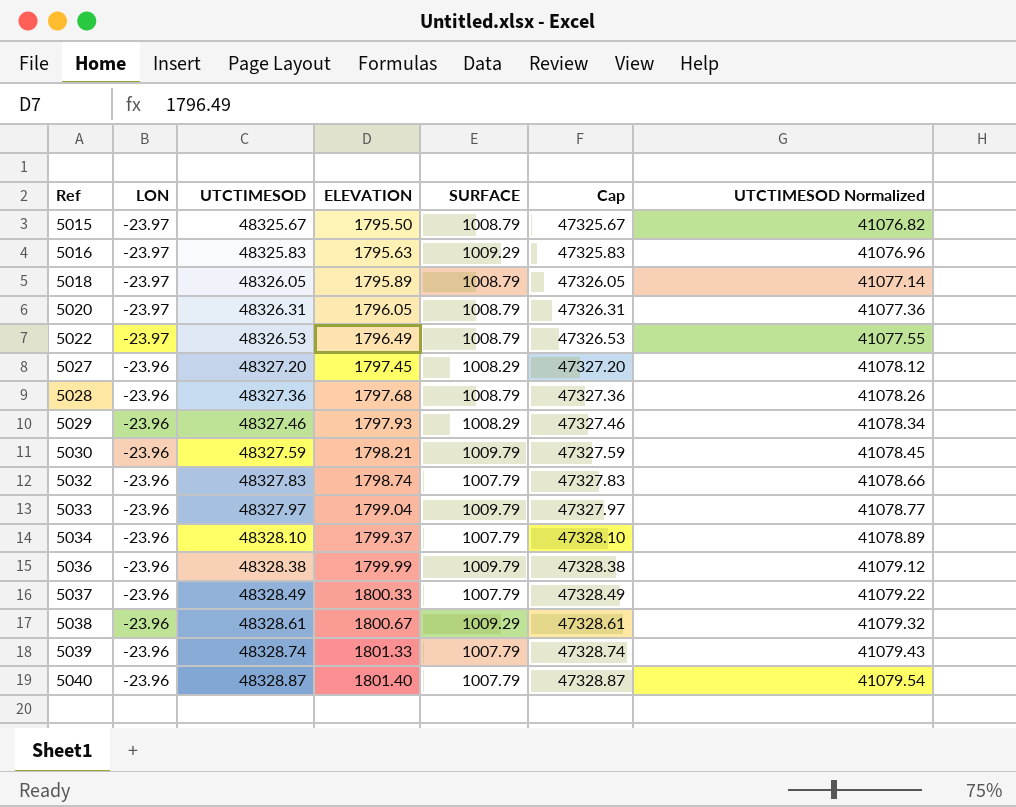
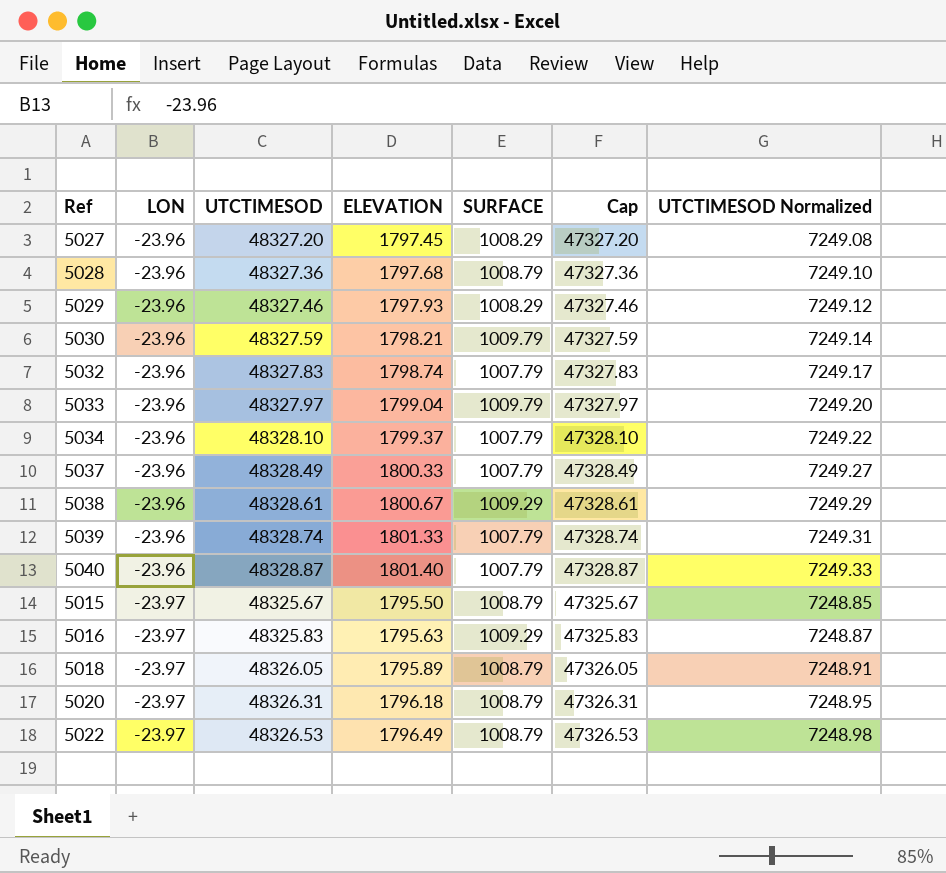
row order: Ref ascending -> LON descending
column UTCTIMESOD Normalized | formula: [UTCTIMESOD] * 0.85 -> [UTCTIMESOD] * 0.15
row 5036: -23.96 | 48328.38 | 1799.99 | 1009.79 | 47328.38 | 41079.12 -> none
5020 | ELEVATION: 1796.05 -> 1796.18

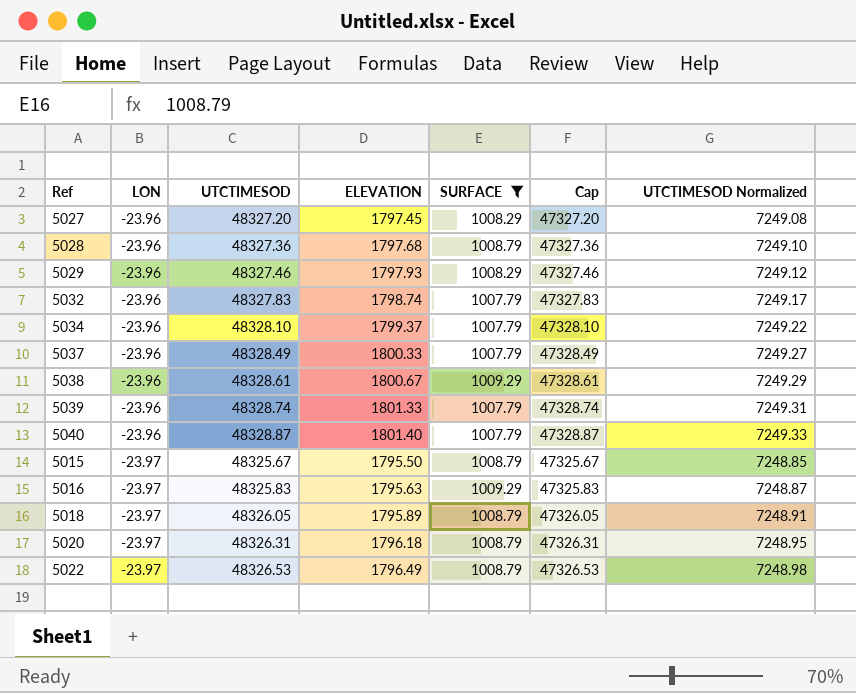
filter: none -> SURFACE != 1009.79

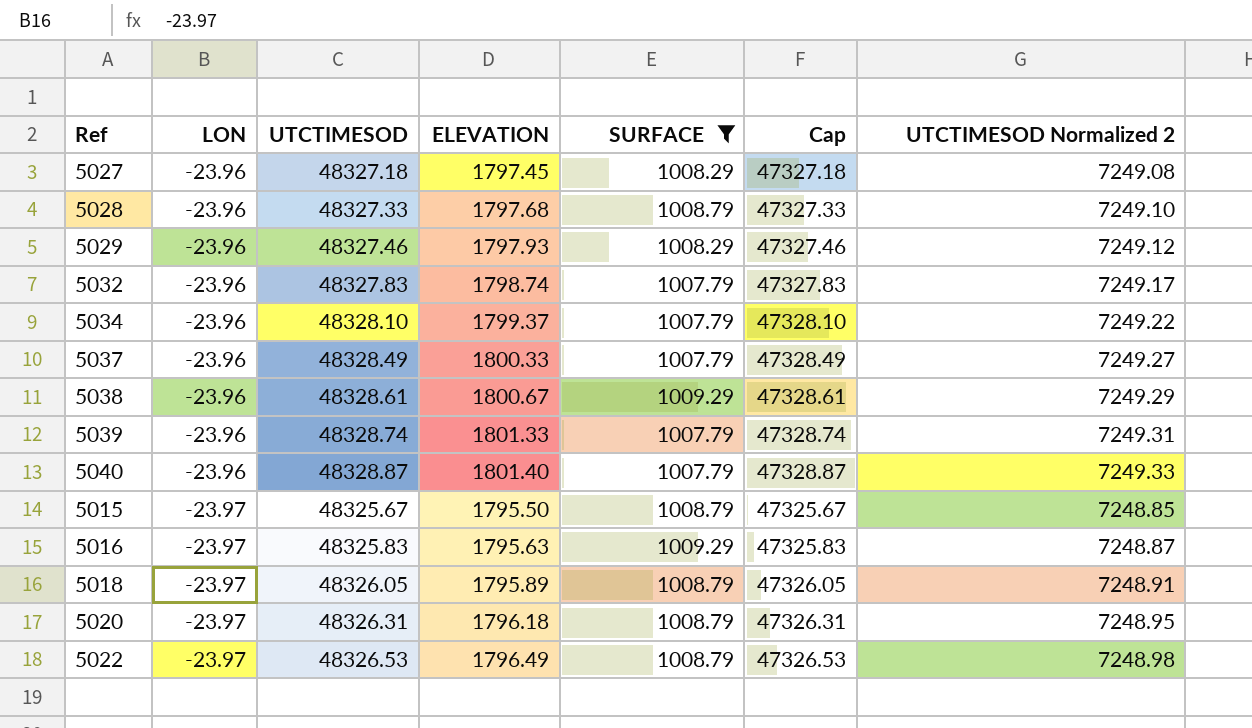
column name: UTCTIMESOD Normalized -> UTCTIMESOD Normalized 2
5027 | UTCTIMESOD: 48327.20 -> 48327.18
5027 | Cap: 47327.20 -> 47327.18
5028 | UTCTIMESOD: 48327.36 -> 48327.33
5028 | Cap: 47327.36 -> 47327.33

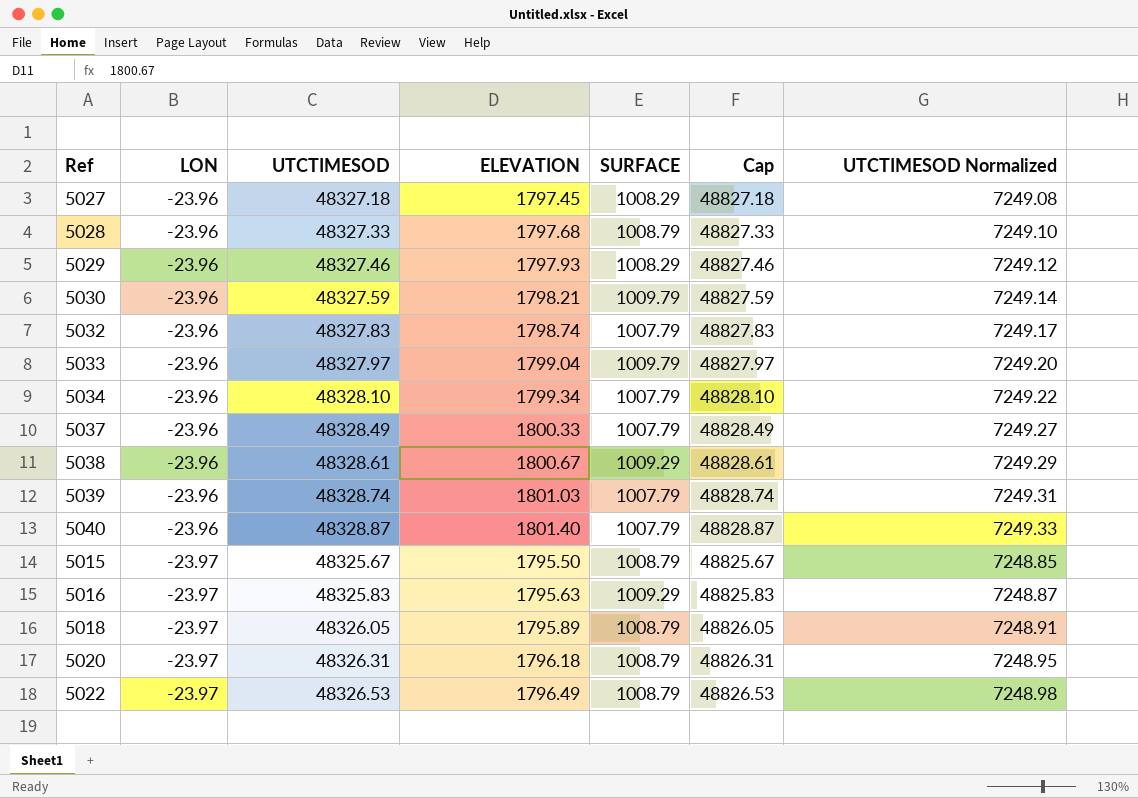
filter: SURFACE != 1009.79 -> none
column Cap | formula: [UTCTIMESOD] - 1000 -> [UTCTIMESOD] + 500
column name: UTCTIMESOD Normalized 2 -> UTCTIMESOD Normalized
5034 | ELEVATION: 1799.37 -> 1799.34
5039 | ELEVATION: 1801.33 -> 1801.03

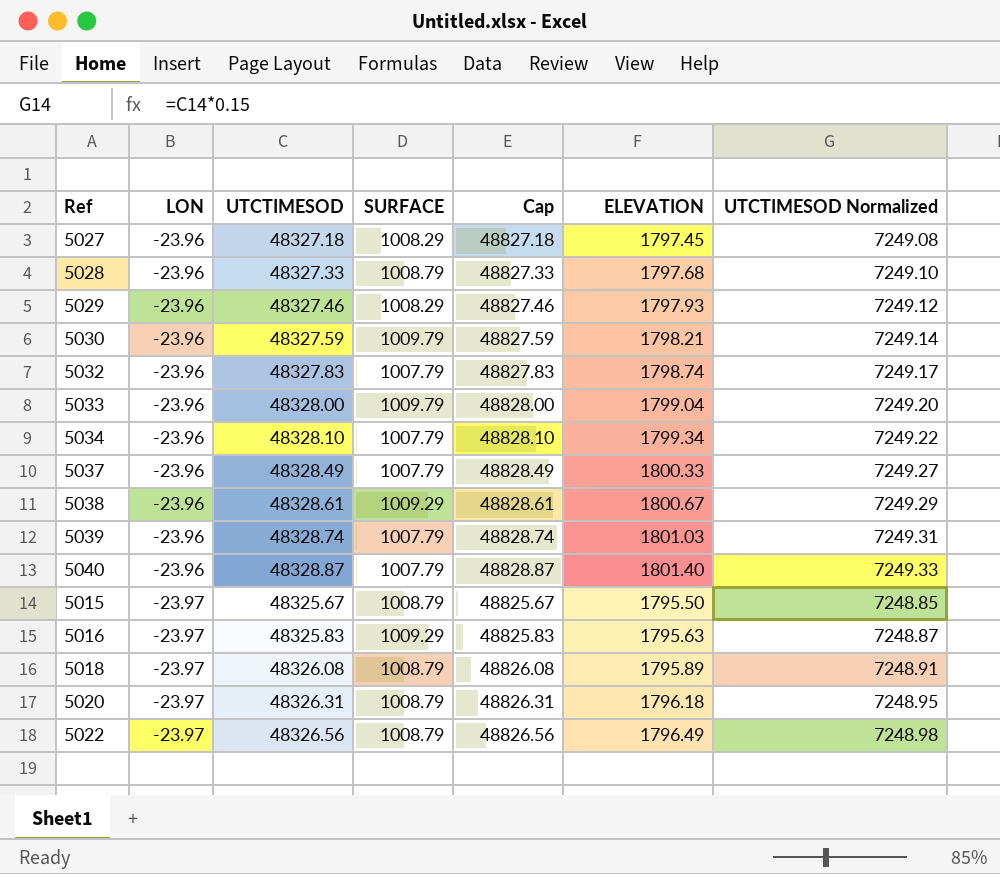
column ELEVATION | position: 4 -> 6
5033 | UTCTIMESOD: 48327.97 -> 48328.00
5033 | Cap: 48827.97 -> 48828.00
5018 | UTCTIMESOD: 48326.05 -> 48326.08
5018 | Cap: 48826.05 -> 48826.08
5022 | UTCTIMESOD: 48326.53 -> 48326.56
5022 | Cap: 48826.53 -> 48826.56

